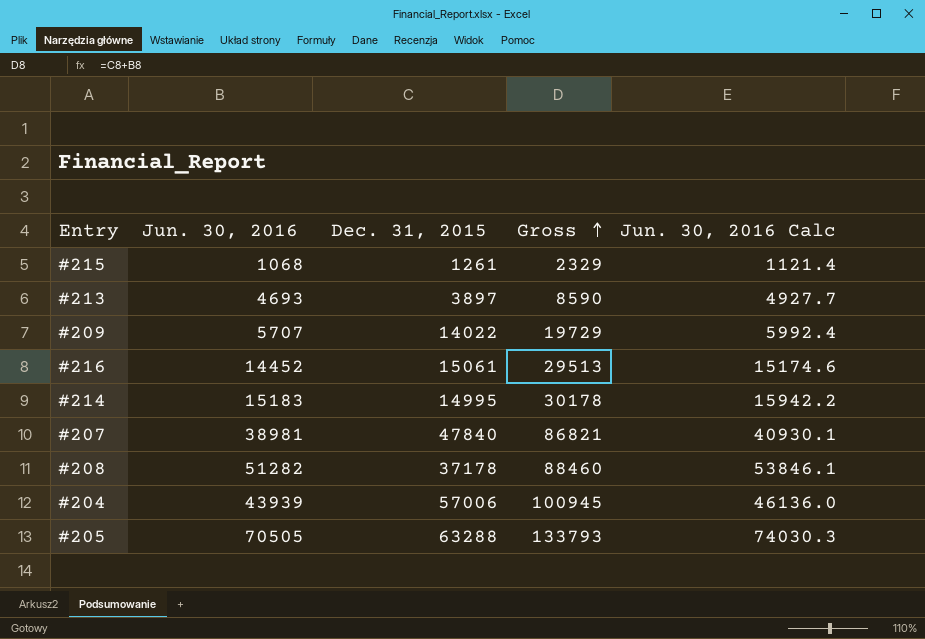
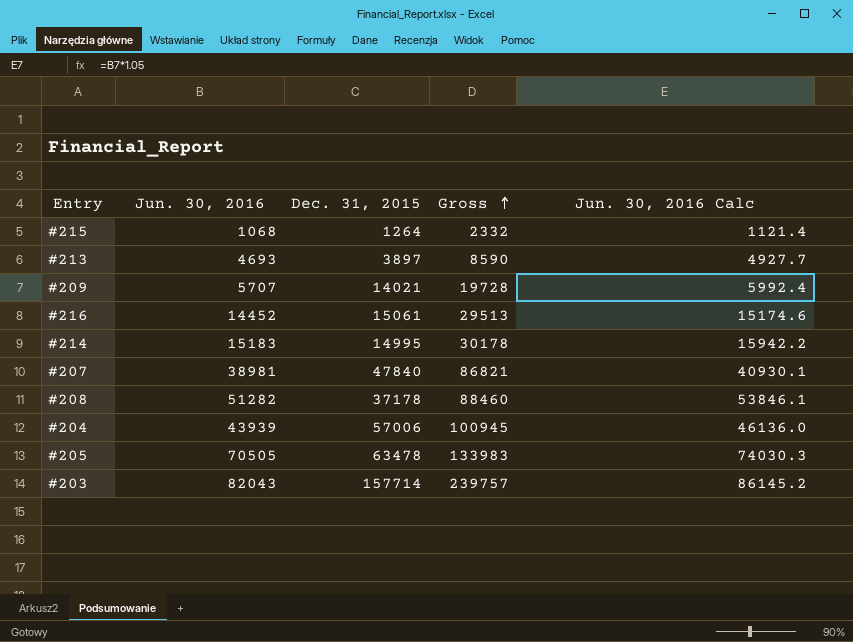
#215 | Dec. 31, 2015: 1261 -> 1264
#215 | Gross: 2329 -> 2332
#209 | Dec. 31, 2015: 14022 -> 14021
#209 | Gross: 19729 -> 19728
#205 | Dec. 31, 2015: 63288 -> 63478
#205 | Gross: 133793 -> 133983
row #203: none -> 82043 | 157714 | 239757 | 86145.2

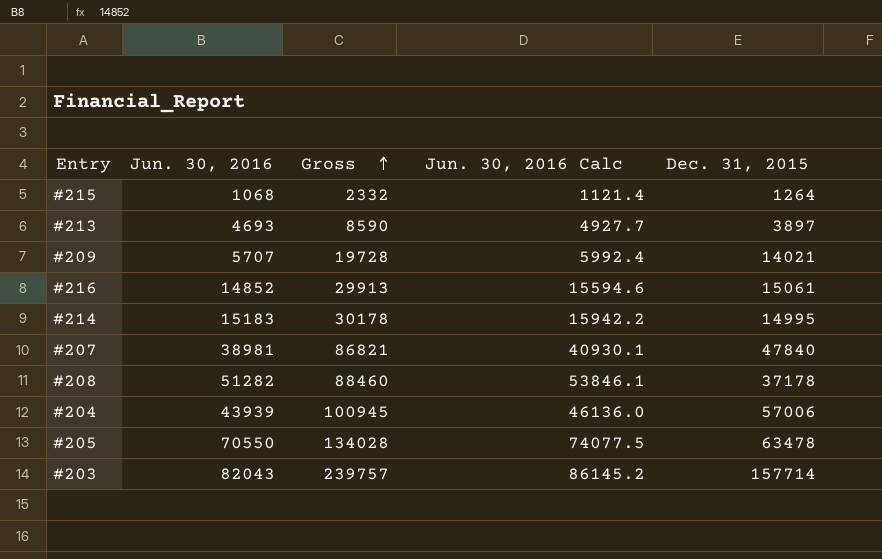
column Dec. 31, 2015 | position: 3 -> 5
#216 | Jun. 30, 2016: 14452 -> 14852
#216 | Gross: 29513 -> 29913
#216 | Jun. 30, 2016 Calc: 15174.6 -> 15594.6
#205 | Jun. 30, 2016: 70505 -> 70550
#205 | Gross: 133983 -> 134028
#205 | Jun. 30, 2016 Calc: 74030.3 -> 74077.5

